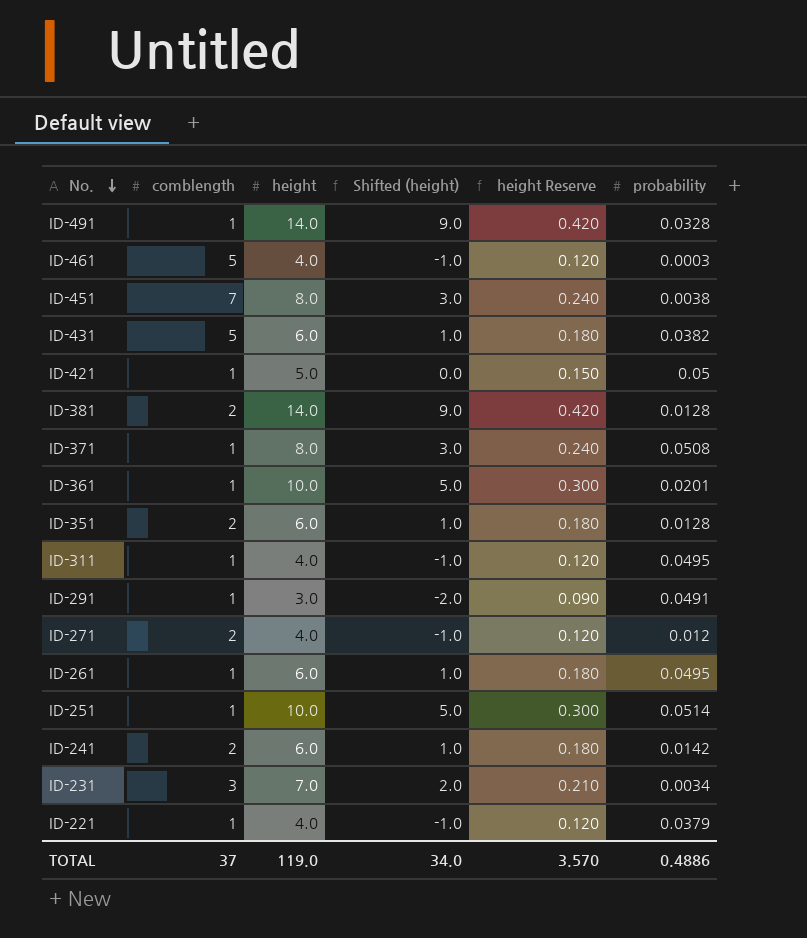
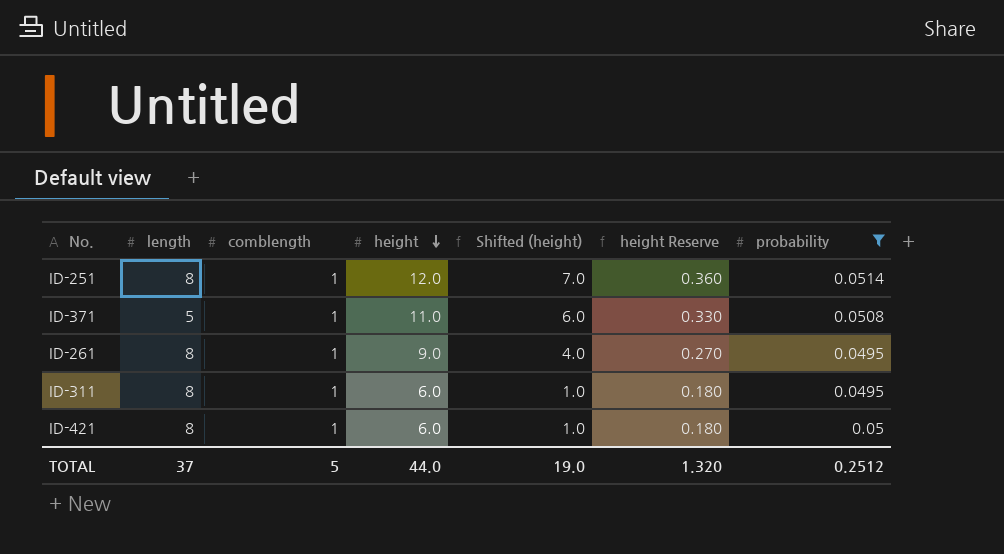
filter: none -> probability >= 0.0495
row order: No. descending -> height descending
column length | position: none -> 2
ID-251 | height: 10.0 -> 12.0
ID-251 | Shifted (height): 5.0 -> 7.0
ID-251 | height Reserve: 0.300 -> 0.360
ID-371 | height: 8.0 -> 11.0
ID-371 | Shifted (height): 3.0 -> 6.0
ID-371 | height Reserve: 0.240 -> 0.330
ID-261 | height: 6.0 -> 9.0
ID-261 | Shifted (height): 1.0 -> 4.0
ID-261 | height Reserve: 0.180 -> 0.270
ID-311 | height: 4.0 -> 6.0
ID-311 | Shifted (height): -1.0 -> 1.0
ID-311 | height Reserve: 0.120 -> 0.180
ID-421 | height: 5.0 -> 6.0
ID-421 | Shifted (height): 0.0 -> 1.0
ID-421 | height Reserve: 0.150 -> 0.180
TOTAL | comblength: 37 -> 5
TOTAL | height: 119.0 -> 44.0
TOTAL | Shifted (height): 34.0 -> 19.0
TOTAL | height Reserve: 3.570 -> 1.320
TOTAL | probability: 0.4886 -> 0.2512

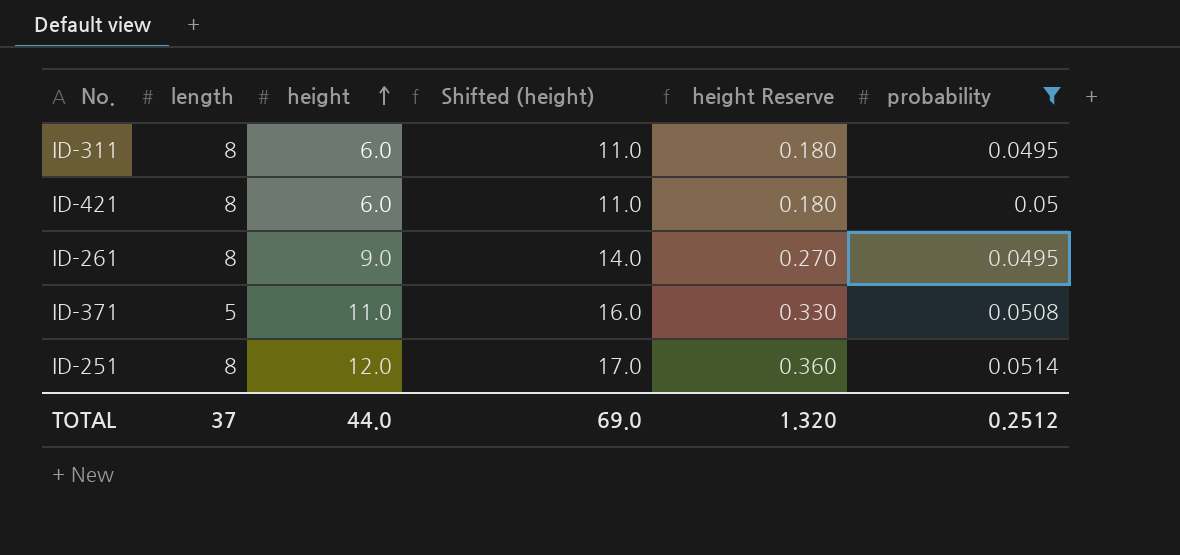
row order: height descending -> height ascending
column comblength | position: 3 -> none
column Shifted (height) | formula: [height] - 5 -> [height] + 5
TOTAL | Shifted (height): 19.0 -> 69.0

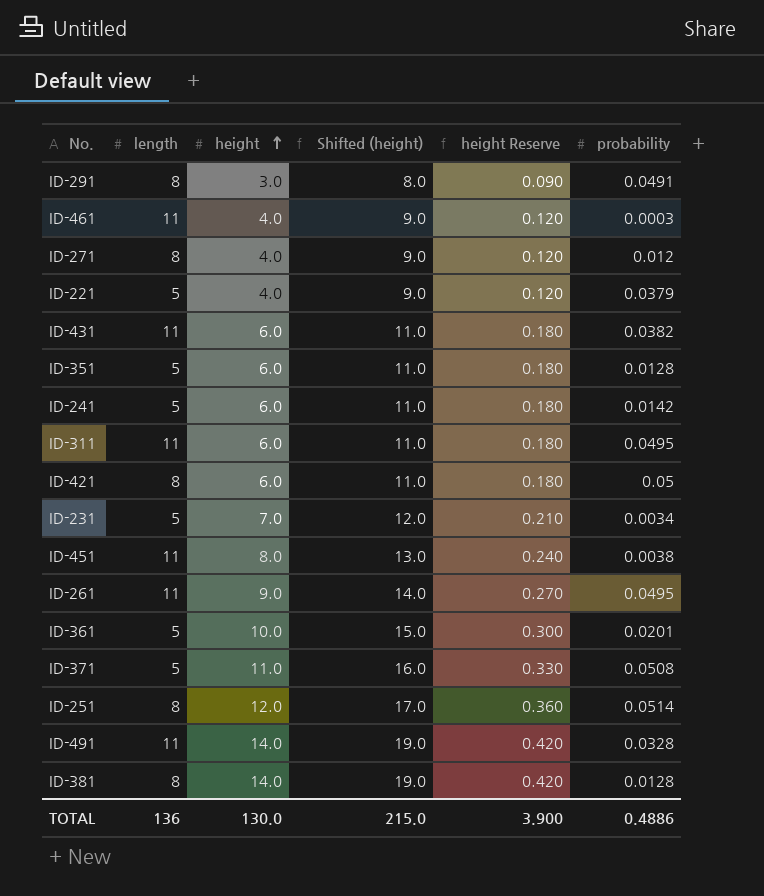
filter: probability >= 0.0495 -> none
ID-311 | length: 8 -> 11
ID-261 | length: 8 -> 11
TOTAL | length: 37 -> 136
TOTAL | height: 44.0 -> 130.0
TOTAL | Shifted (height): 69.0 -> 215.0
TOTAL | height Reserve: 1.320 -> 3.900
TOTAL | probability: 0.2512 -> 0.4886

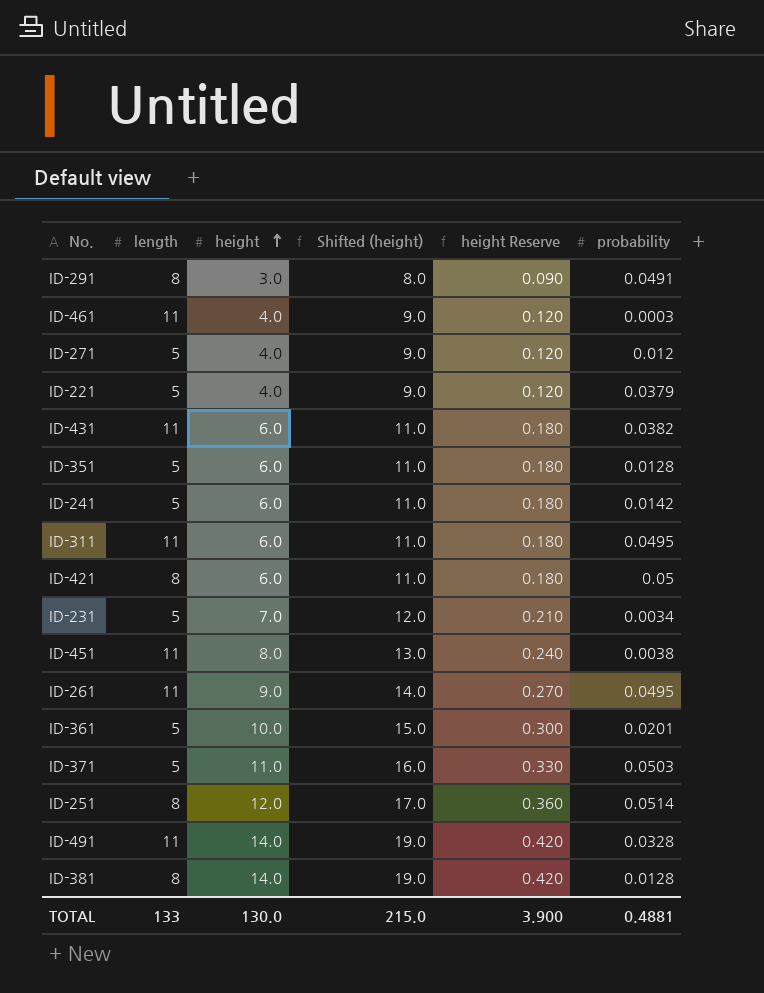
ID-271 | length: 8 -> 5
ID-371 | probability: 0.0508 -> 0.0503
TOTAL | length: 136 -> 133
TOTAL | probability: 0.4886 -> 0.4881

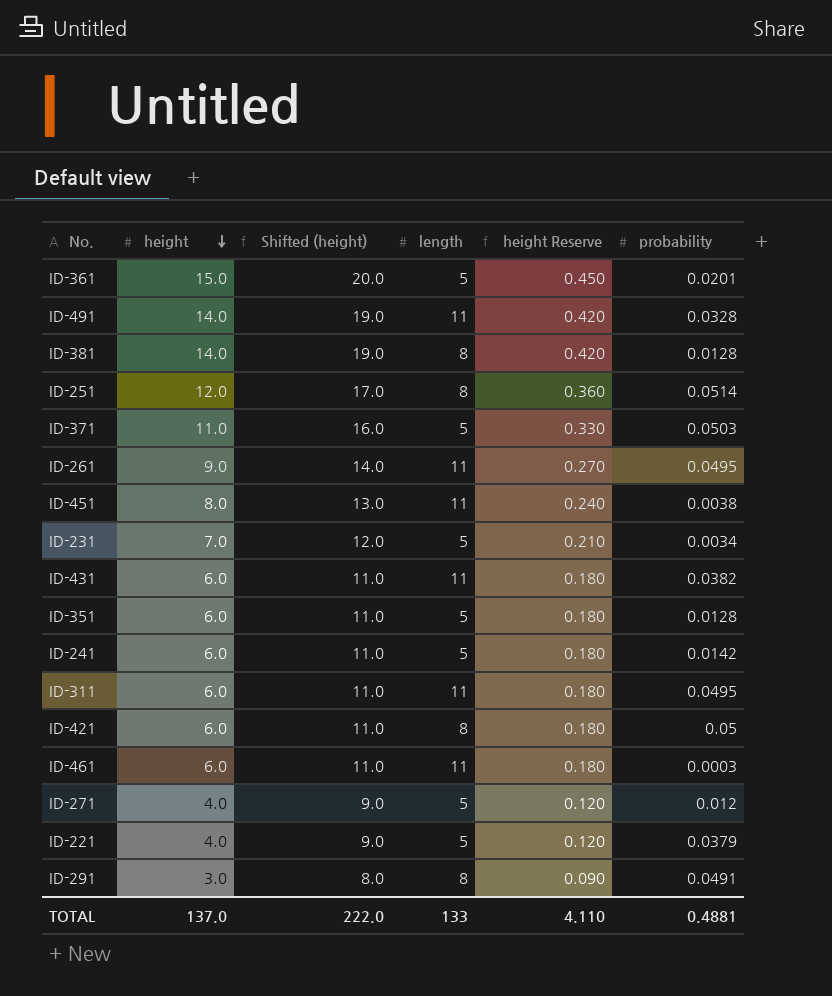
row order: height ascending -> height descending
column length | position: 2 -> 4
ID-361 | height: 10.0 -> 15.0
ID-361 | Shifted (height): 15.0 -> 20.0
ID-361 | height Reserve: 0.300 -> 0.450
ID-461 | height: 4.0 -> 6.0
ID-461 | Shifted (height): 9.0 -> 11.0
ID-461 | height Reserve: 0.120 -> 0.180
TOTAL | height: 130.0 -> 137.0
TOTAL | Shifted (height): 215.0 -> 222.0
TOTAL | height Reserve: 3.900 -> 4.110

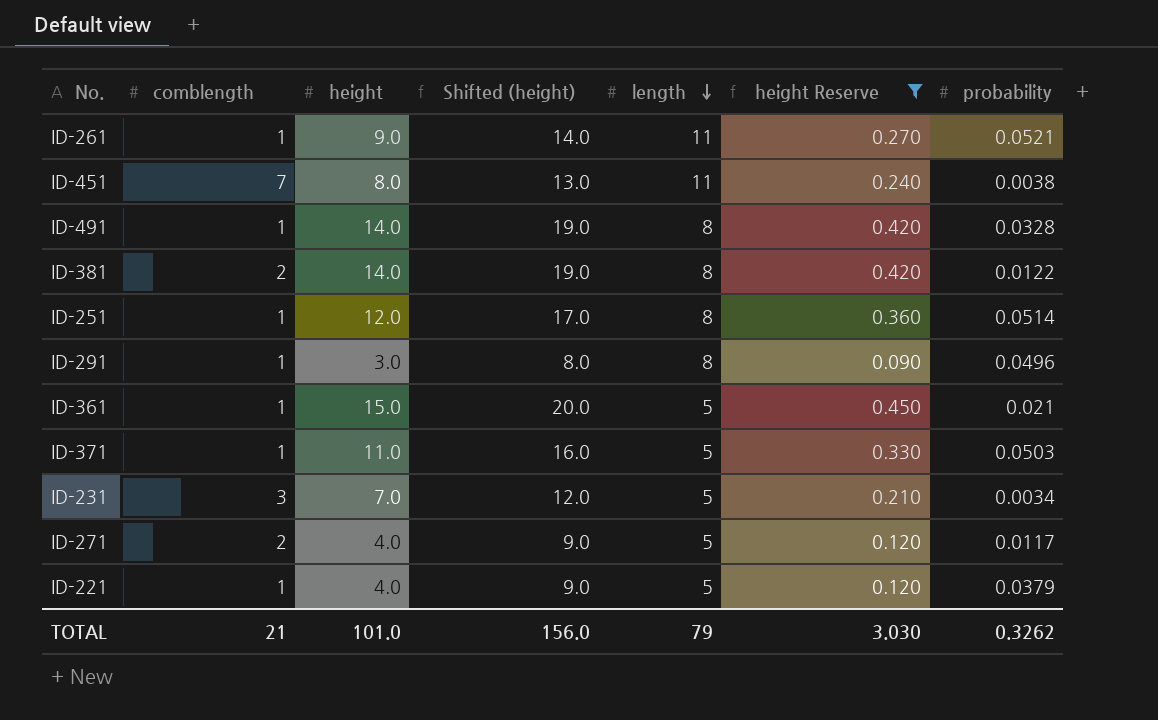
filter: none -> height Reserve != 0.180
row order: height descending -> length descending
column comblength | position: none -> 2
ID-261 | probability: 0.0495 -> 0.0521
ID-491 | length: 11 -> 8
ID-381 | probability: 0.0128 -> 0.0122
ID-291 | probability: 0.0491 -> 0.0496
ID-361 | probability: 0.0201 -> 0.021
ID-271 | probability: 0.012 -> 0.0117
TOTAL | height: 137.0 -> 101.0
TOTAL | Shifted (height): 222.0 -> 156.0
TOTAL | length: 133 -> 79
TOTAL | height Reserve: 4.110 -> 3.030
TOTAL | probability: 0.4881 -> 0.3262

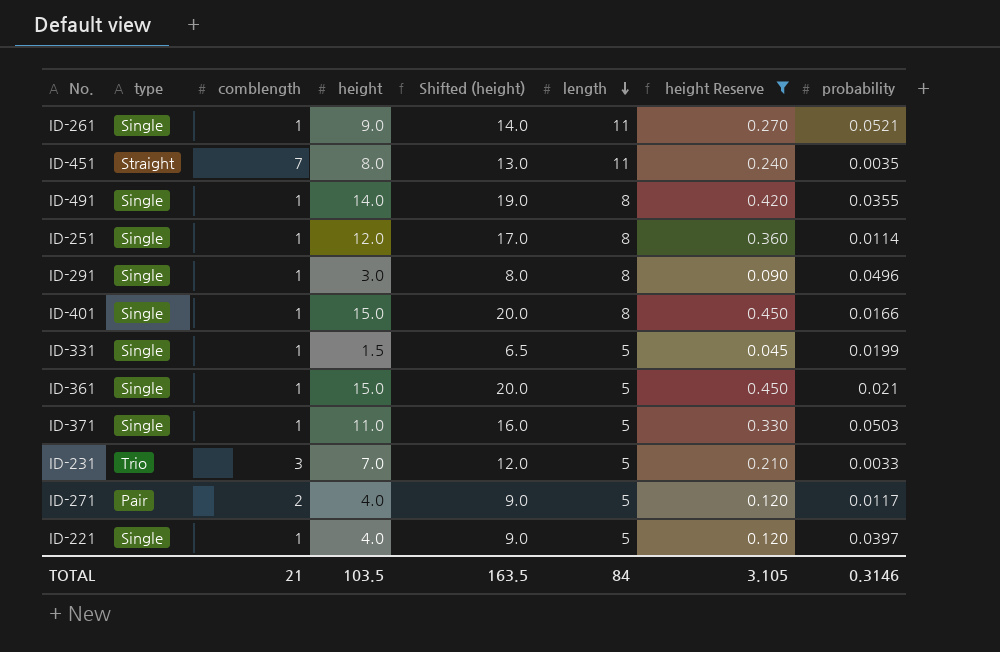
column type | position: none -> 2
row ID-381: 2 | 14.0 | 19.0 | 8 | 0.420 | 0.0122 -> none
ID-451 | probability: 0.0038 -> 0.0035
ID-491 | probability: 0.0328 -> 0.0355
ID-251 | probability: 0.0514 -> 0.0114
row ID-401: none -> Single | 1 | 15.0 | 20.0 | 8 | 0.450 | 0.0166
row ID-331: none -> Single | 1 | 1.5 | 6.5 | 5 | 0.045 | 0.0199
ID-231 | probability: 0.0034 -> 0.0033
ID-221 | probability: 0.0379 -> 0.0397
TOTAL | height: 101.0 -> 103.5
TOTAL | Shifted (height): 156.0 -> 163.5
TOTAL | length: 79 -> 84
TOTAL | height Reserve: 3.030 -> 3.105
TOTAL | probability: 0.3262 -> 0.3146

